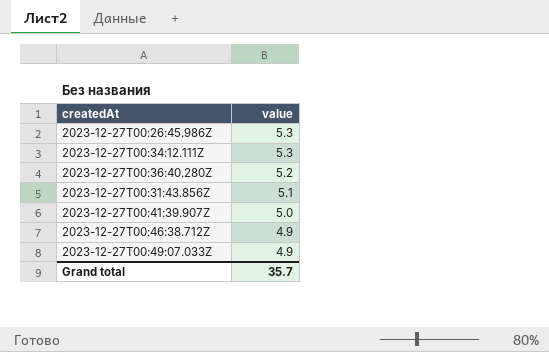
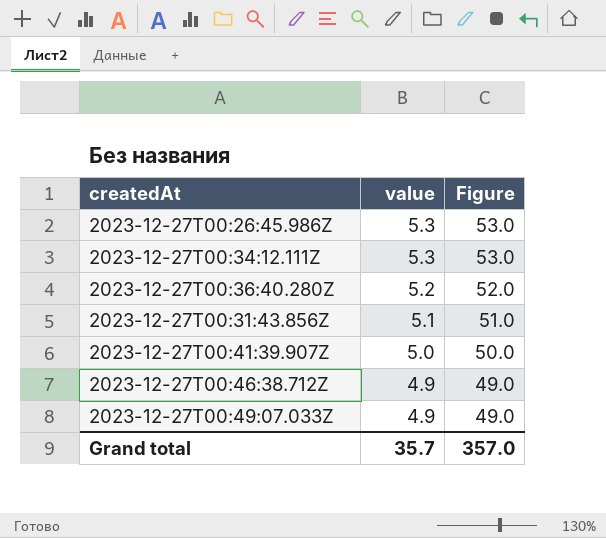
column Figure | formula: none -> [value] * 10

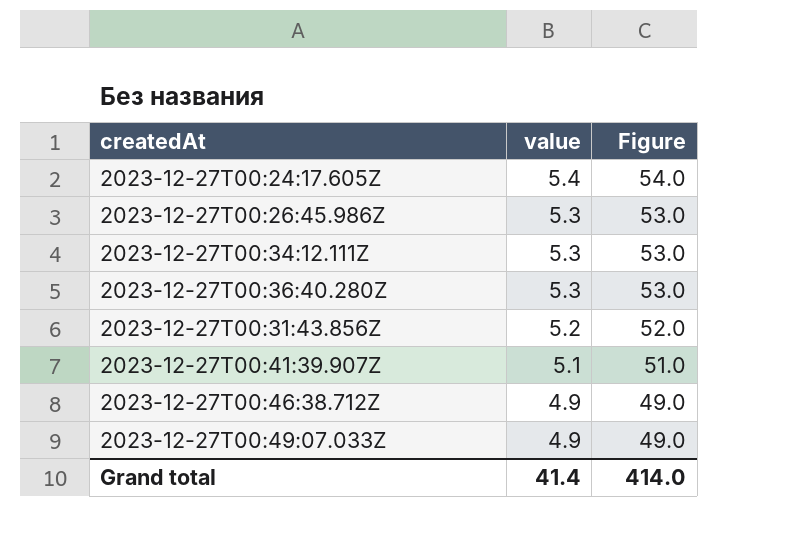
row 2023-12-27T00:24:17.605Z: none -> 5.4 | 54.0
2023-12-27T00:36:40.280Z | value: 5.2 -> 5.3
2023-12-27T00:36:40.280Z | Figure: 52.0 -> 53.0
2023-12-27T00:31:43.856Z | value: 5.1 -> 5.2
2023-12-27T00:31:43.856Z | Figure: 51.0 -> 52.0
2023-12-27T00:41:39.907Z | value: 5.0 -> 5.1
2023-12-27T00:41:39.907Z | Figure: 50.0 -> 51.0
Grand total | value: 35.7 -> 41.4
Grand total | Figure: 357.0 -> 414.0

